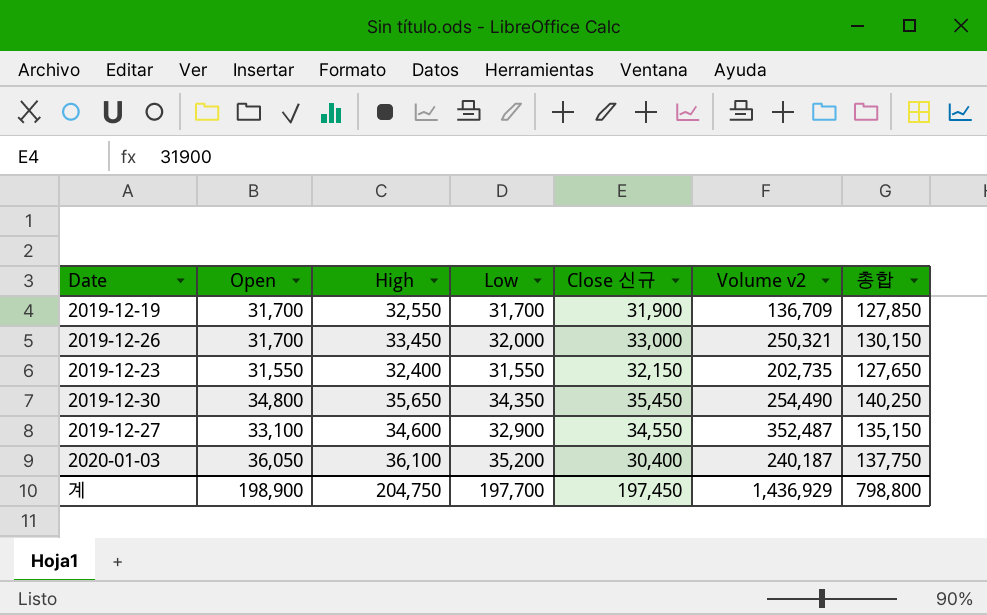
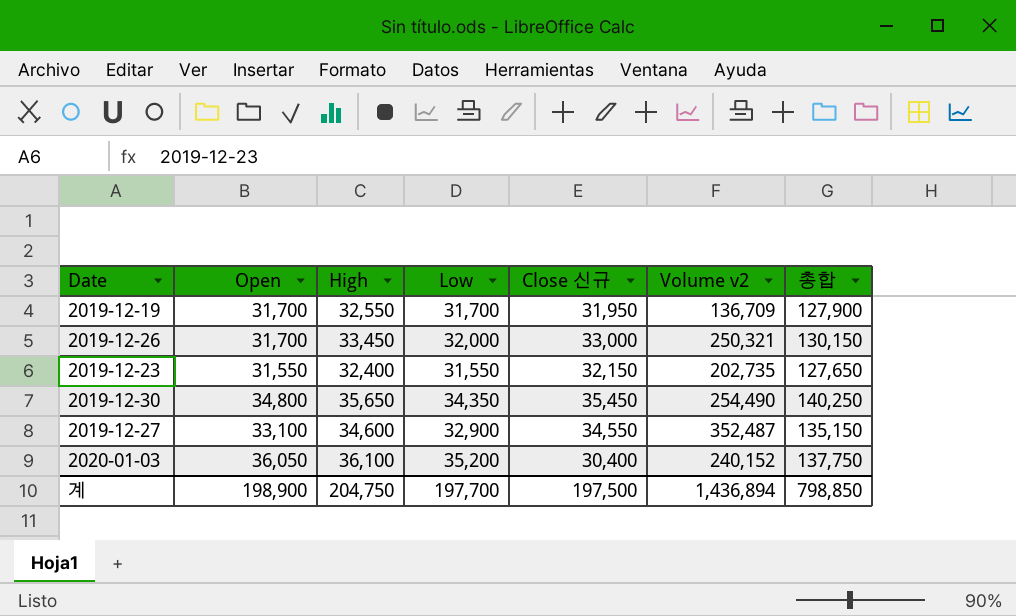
2019-12-19 | Close 신규: 31,900 -> 31,950
2019-12-19 | 총합: 127,850 -> 127,900
2020-01-03 | Volume v2: 240,187 -> 240,152
계 | Close 신규: 197,450 -> 197,500
계 | Volume v2: 1,436,929 -> 1,436,894
계 | 총합: 798,800 -> 798,850

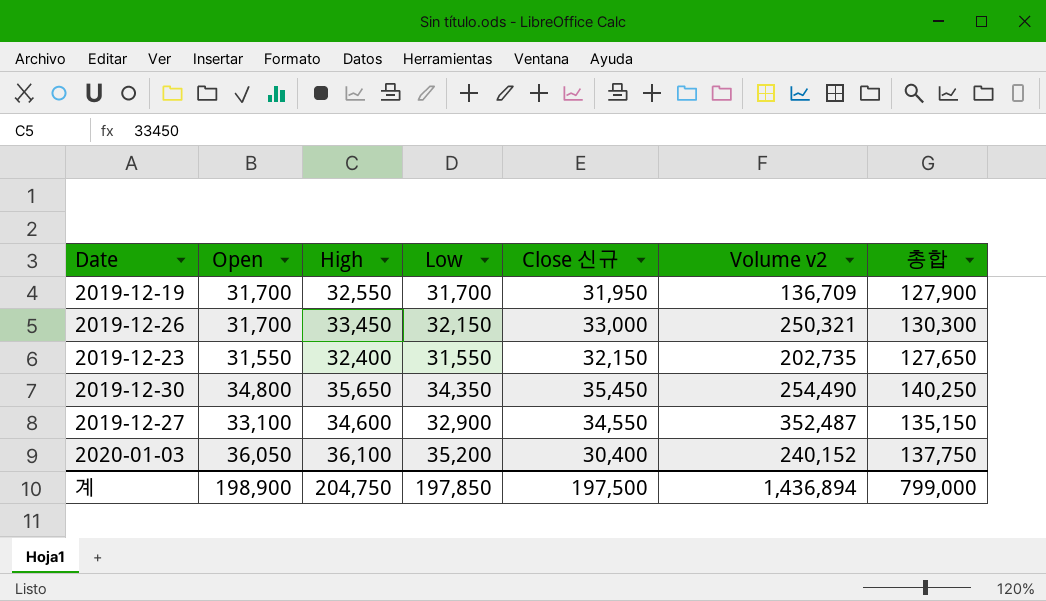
2019-12-26 | Low: 32,000 -> 32,150
2019-12-26 | 총합: 130,150 -> 130,300
계 | Low: 197,700 -> 197,850
계 | 총합: 798,850 -> 799,000

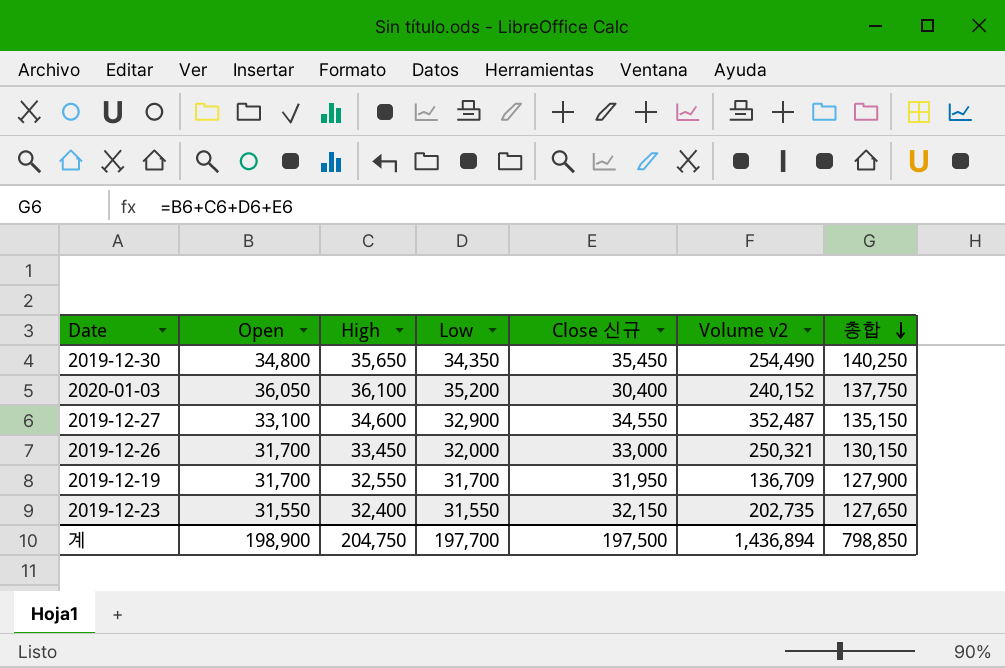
row order: none -> 총합 descending
2019-12-26 | Low: 32,150 -> 32,000
2019-12-26 | 총합: 130,300 -> 130,150
계 | Low: 197,850 -> 197,700
계 | 총합: 799,000 -> 798,850

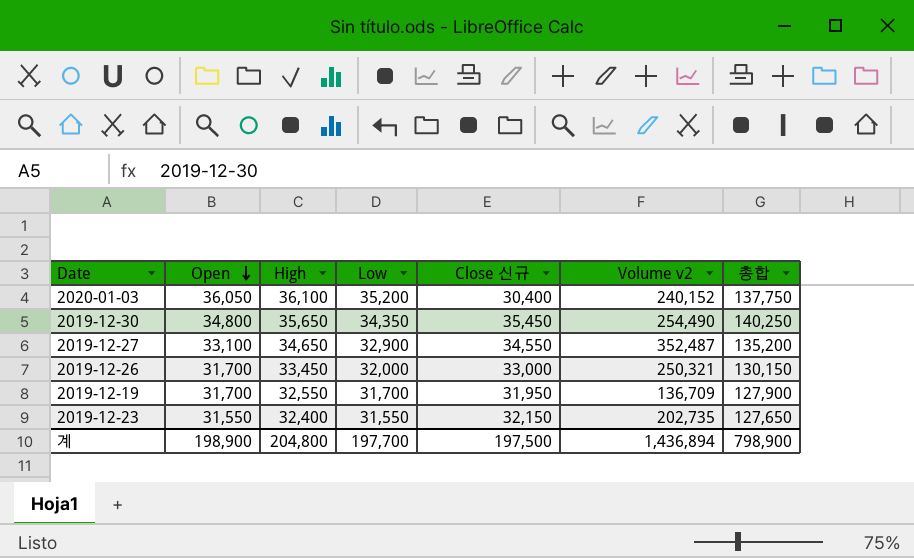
row order: 총합 descending -> Open descending
2019-12-27 | High: 34,600 -> 34,650
2019-12-27 | 총합: 135,150 -> 135,200
계 | High: 204,750 -> 204,800
계 | 총합: 798,850 -> 798,900

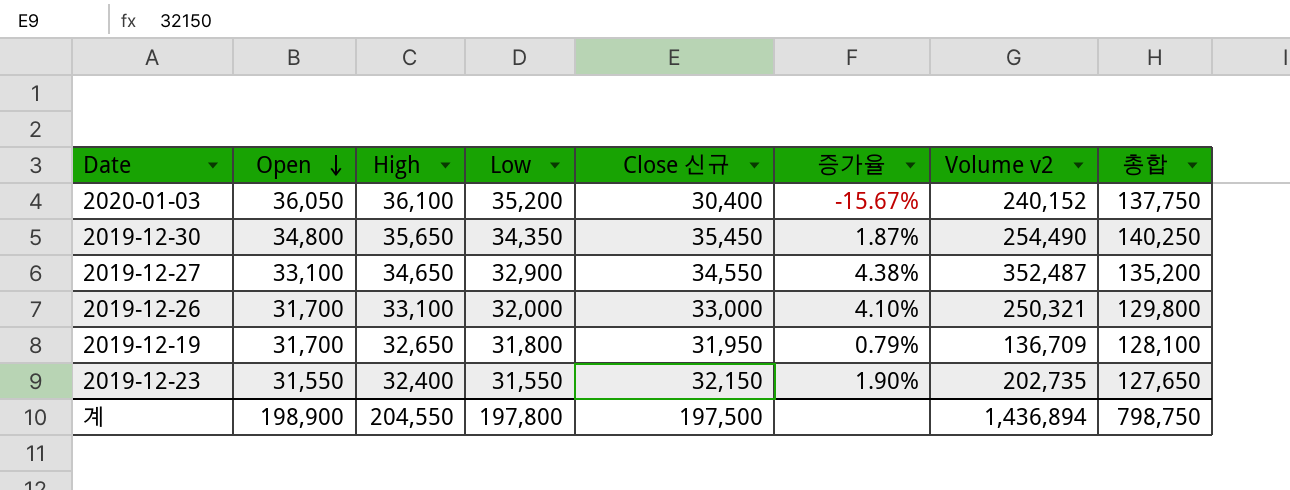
column 증가율 | formula: none -> ([Close 신규] - [Open]) / [Open]
2019-12-26 | High: 33,450 -> 33,100
2019-12-26 | 총합: 130,150 -> 129,800
2019-12-19 | High: 32,550 -> 32,650
2019-12-19 | Low: 31,700 -> 31,800
2019-12-19 | 총합: 127,900 -> 128,100
계 | High: 204,800 -> 204,550
계 | Low: 197,700 -> 197,800
계 | 총합: 798,900 -> 798,750

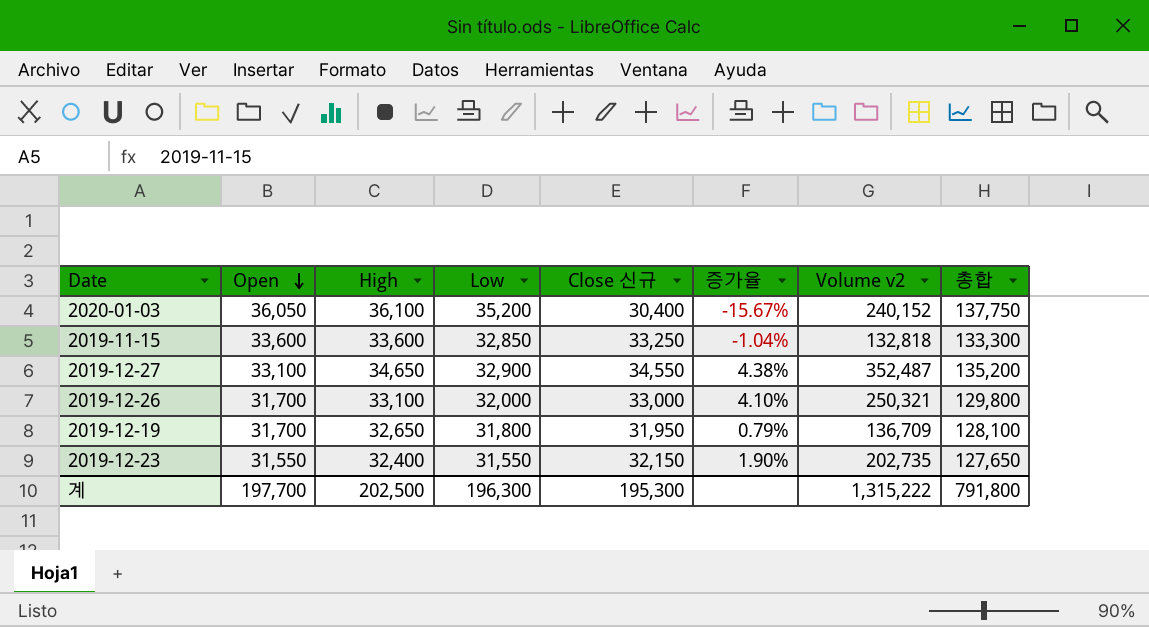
row 2019-12-30: 34,800 | 35,650 | 34,350 | 35,450 | 1.87% | 254,490 | 140,250 -> none
row 2019-11-15: none -> 33,600 | 33,600 | 32,850 | 33,250 | -1.04% | 132,818 | 133,300
계 | Open: 198,900 -> 197,700
계 | High: 204,550 -> 202,500
계 | Low: 197,800 -> 196,300
계 | Close 신규: 197,500 -> 195,300
계 | Volume v2: 1,436,894 -> 1,315,222
계 | 총합: 798,750 -> 791,800

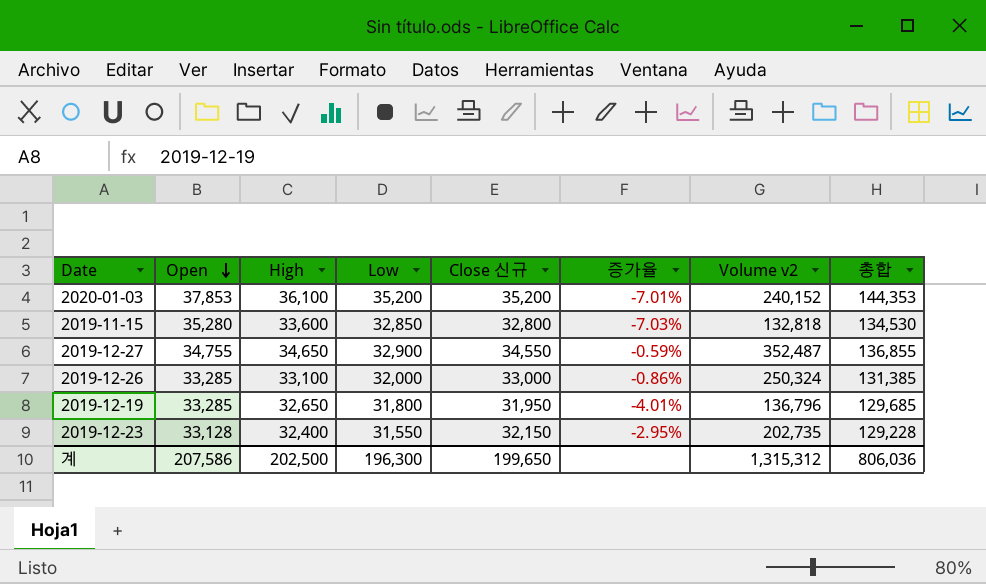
2020-01-03 | Open: 36,050 -> 37,853
2020-01-03 | Close 신규: 30,400 -> 35,200
2020-01-03 | 증가율: -15.67% -> -7.01%
2020-01-03 | 총합: 137,750 -> 144,353
2019-11-15 | Open: 33,600 -> 35,280
2019-11-15 | Close 신규: 33,250 -> 32,800
2019-11-15 | 증가율: -1.04% -> -7.03%
2019-11-15 | 총합: 133,300 -> 134,530
2019-12-27 | Open: 33,100 -> 34,755
2019-12-27 | 증가율: 4.38% -> -0.59%
2019-12-27 | 총합: 135,200 -> 136,855
2019-12-26 | Open: 31,700 -> 33,285
2019-12-26 | 증가율: 4.10% -> -0.86%
2019-12-26 | Volume v2: 250,321 -> 250,324
2019-12-26 | 총합: 129,800 -> 131,385
2019-12-19 | Open: 31,700 -> 33,285
2019-12-19 | 증가율: 0.79% -> -4.01%
2019-12-19 | Volume v2: 136,709 -> 136,796
2019-12-19 | 총합: 128,100 -> 129,685
2019-12-23 | Open: 31,550 -> 33,128
2019-12-23 | 증가율: 1.90% -> -2.95%
2019-12-23 | 총합: 127,650 -> 129,228
계 | Open: 197,700 -> 207,586
계 | Close 신규: 195,300 -> 199,650
계 | Volume v2: 1,315,222 -> 1,315,312
계 | 총합: 791,800 -> 806,036

